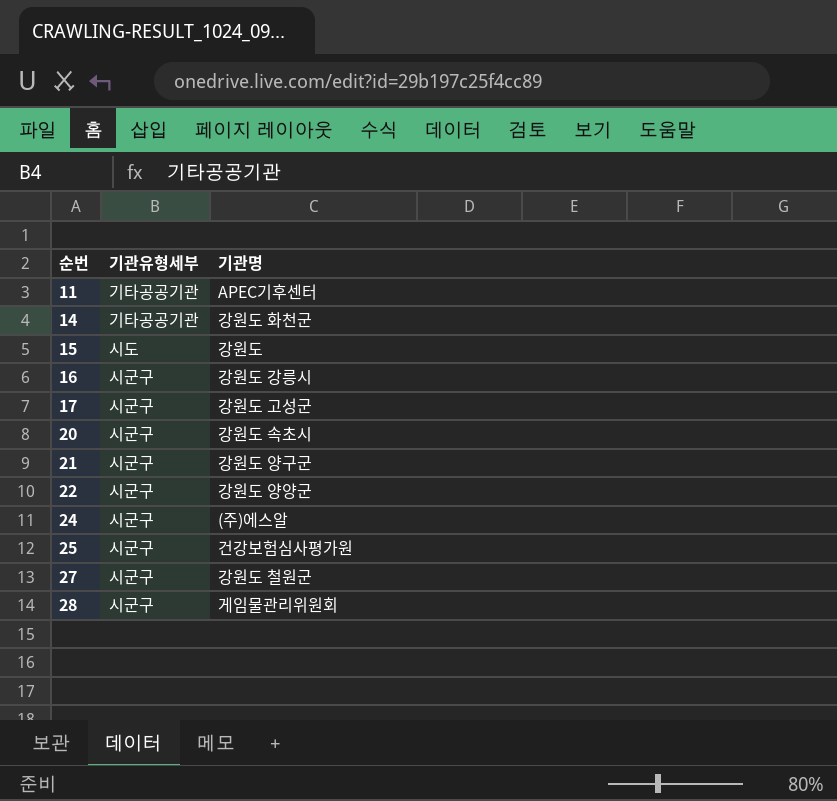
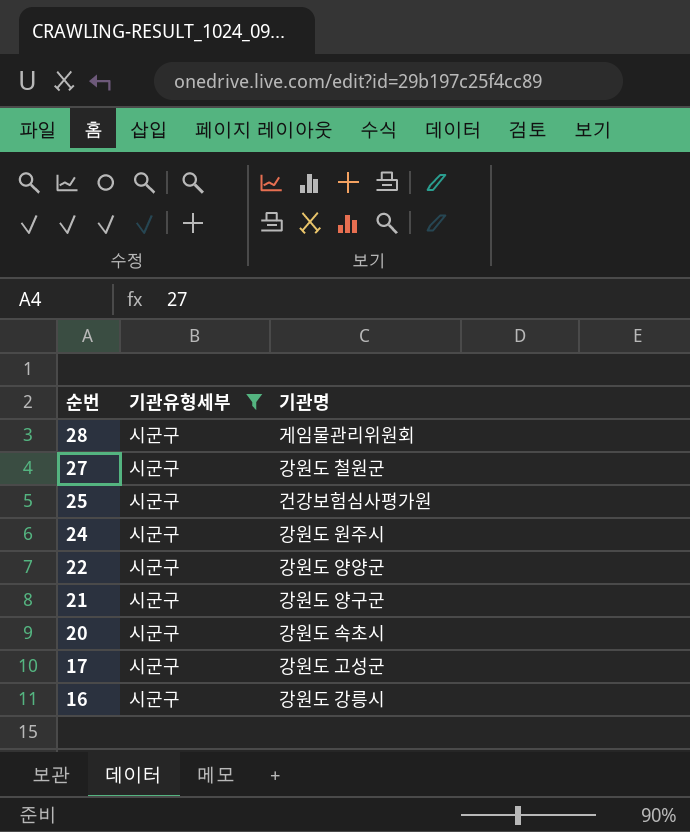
filter: none -> 기관유형세부 = 시군구
row order: 순번 ascending -> 순번 descending
24 | 기관명: (주)에스알 -> 강원도 원주시

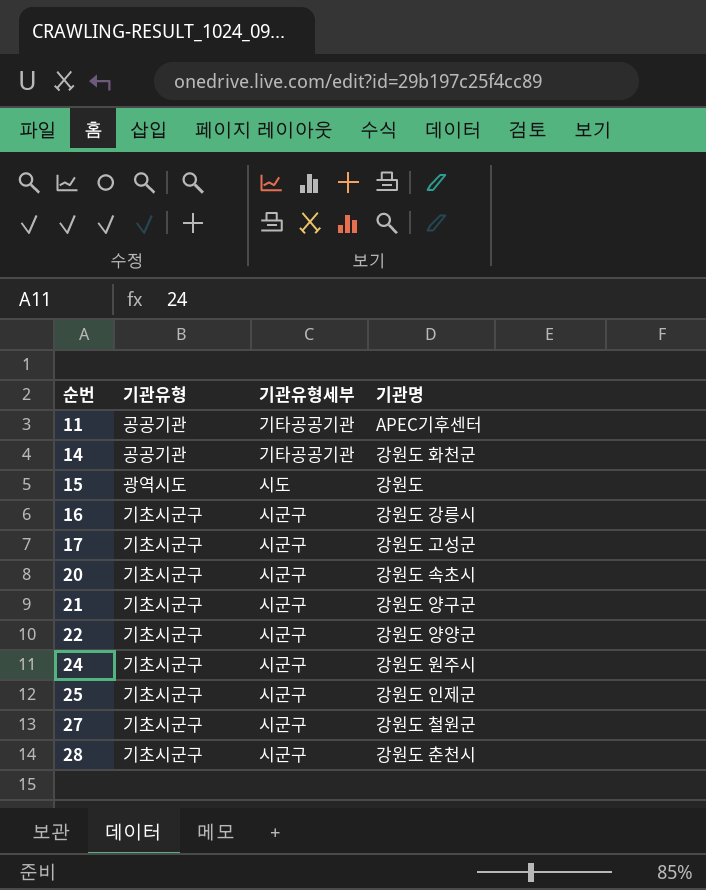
filter: 기관유형세부 = 시군구 -> none
row order: 순번 descending -> 순번 ascending
column 기관유형 | position: none -> 2
25 | 기관명: 건강보험심사평가원 -> 강원도 인제군
28 | 기관명: 게임물관리위원회 -> 강원도 춘천시

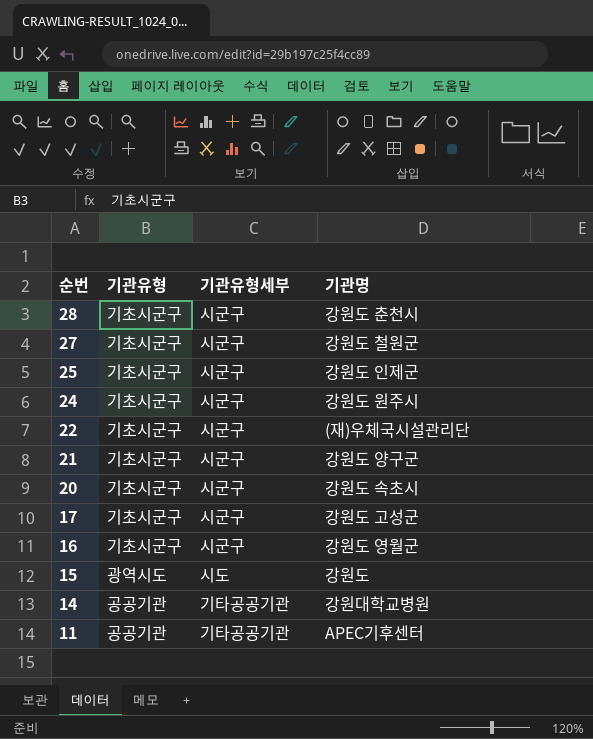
row order: 순번 ascending -> 순번 descending
22 | 기관명: 강원도 양양군 -> (재)우체국시설관리단
16 | 기관명: 강원도 강릉시 -> 강원도 영월군
14 | 기관명: 강원도 화천군 -> 강원대학교병원

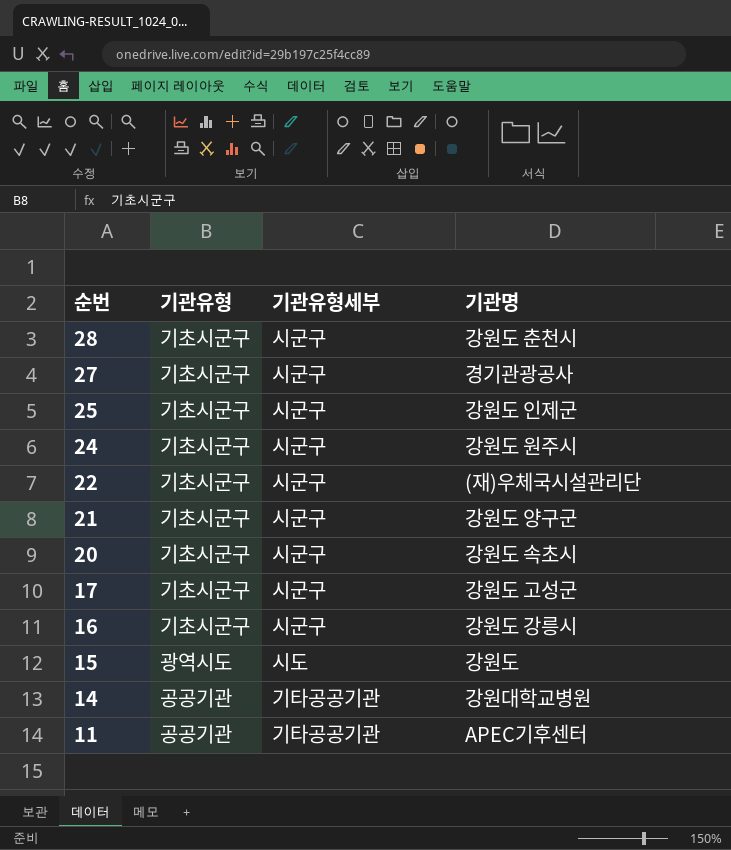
27 | 기관명: 강원도 철원군 -> 경기관광공사
16 | 기관명: 강원도 영월군 -> 강원도 강릉시

